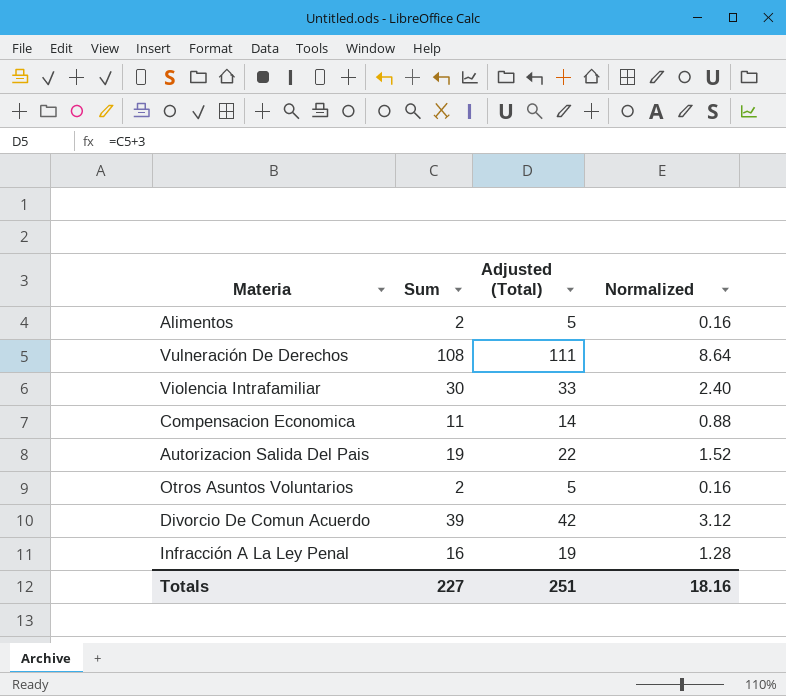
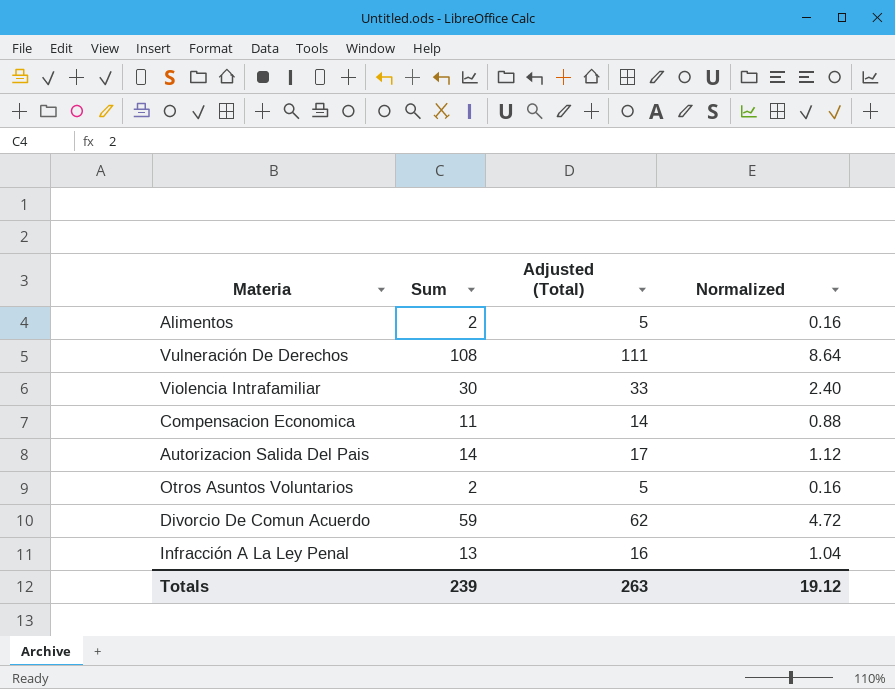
Autorizacion Salida Del Pais | Sum: 19 -> 14
Autorizacion Salida Del Pais | Adjusted (Total): 22 -> 17
Autorizacion Salida Del Pais | Normalized: 1.52 -> 1.12
Divorcio De Comun Acuerdo | Sum: 39 -> 59
Divorcio De Comun Acuerdo | Adjusted (Total): 42 -> 62
Divorcio De Comun Acuerdo | Normalized: 3.12 -> 4.72
Infracción A La Ley Penal | Sum: 16 -> 13
Infracción A La Ley Penal | Adjusted (Total): 19 -> 16
Infracción A La Ley Penal | Normalized: 1.28 -> 1.04
Totals | Sum: 227 -> 239
Totals | Adjusted (Total): 251 -> 263
Totals | Normalized: 18.16 -> 19.12

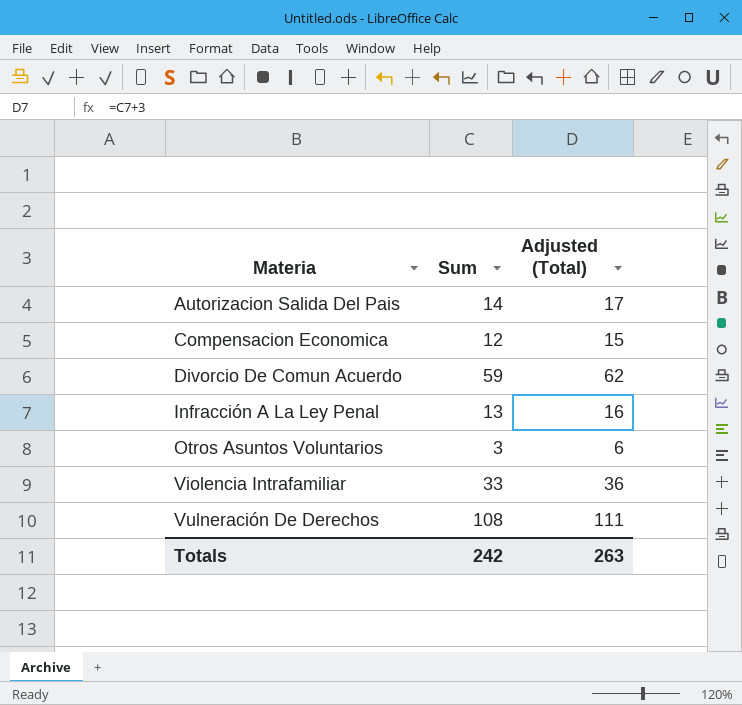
row order: none -> Materia ascending
column Normalized | formula: [Sum] * 0.08 -> none
row Alimentos: 2 | 5 | 0.16 -> none
Compensacion Economica | Sum: 11 -> 12
Compensacion Economica | Adjusted (Total): 14 -> 15
Otros Asuntos Voluntarios | Sum: 2 -> 3
Otros Asuntos Voluntarios | Adjusted (Total): 5 -> 6
Violencia Intrafamiliar | Sum: 30 -> 33
Violencia Intrafamiliar | Adjusted (Total): 33 -> 36
Totals | Sum: 239 -> 242

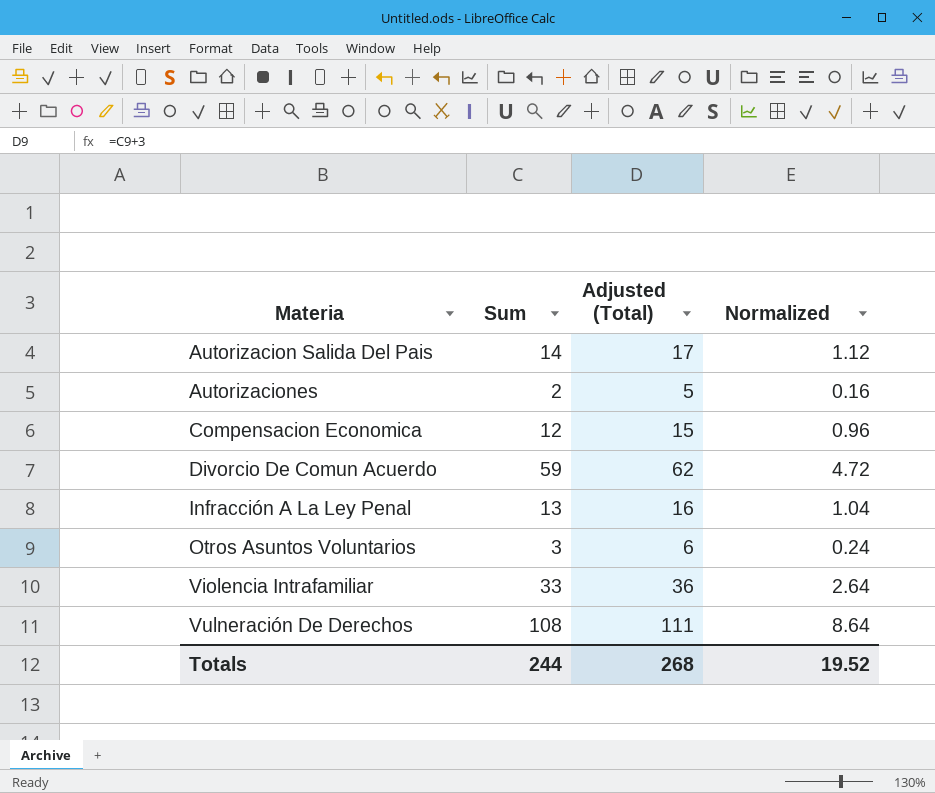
column Normalized | formula: none -> [Sum] * 0.08
row Autorizaciones: none -> 2 | 5 | 0.16
Totals | Sum: 242 -> 244
Totals | Adjusted (Total): 263 -> 268

